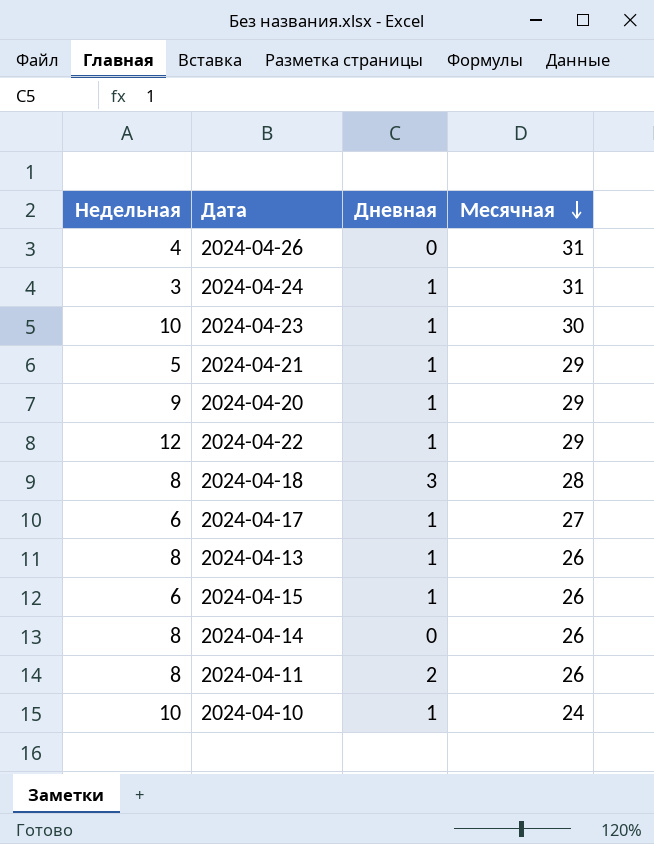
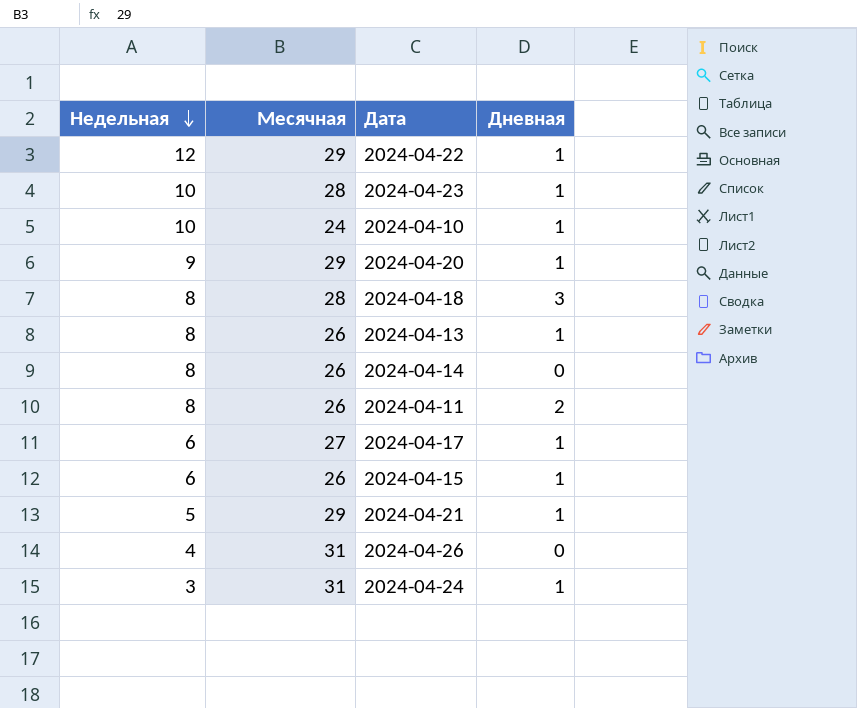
row order: Месячная descending -> Недельная descending
column Месячная | position: 4 -> 2
2024-04-23 | Месячная: 30 -> 28

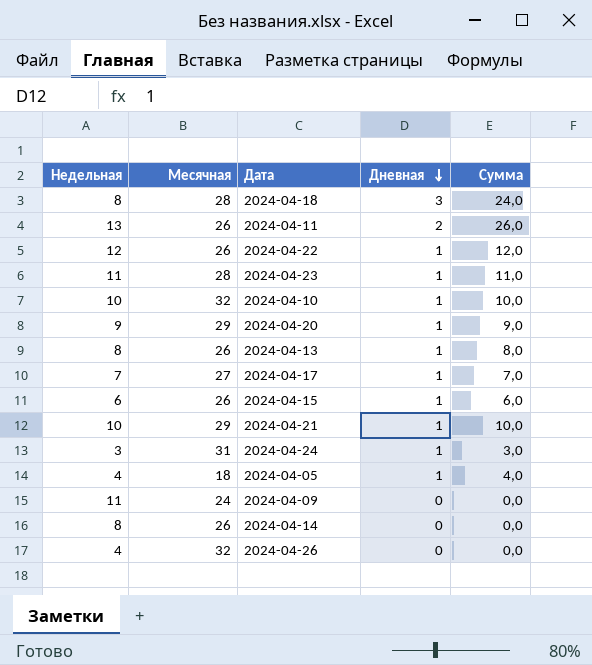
row order: Недельная descending -> Дневная descending
column Сумма | formula: none -> [Недельная] * [Дневная]
2024-04-11 | Недельная: 8 -> 13
2024-04-22 | Месячная: 29 -> 26
2024-04-23 | Недельная: 10 -> 11
2024-04-10 | Месячная: 24 -> 32
2024-04-17 | Недельная: 6 -> 7
2024-04-21 | Недельная: 5 -> 10
row 2024-04-05: none -> 4 | 18 | 1 | 4,0
row 2024-04-09: none -> 11 | 24 | 0 | 0,0
2024-04-26 | Месячная: 31 -> 32

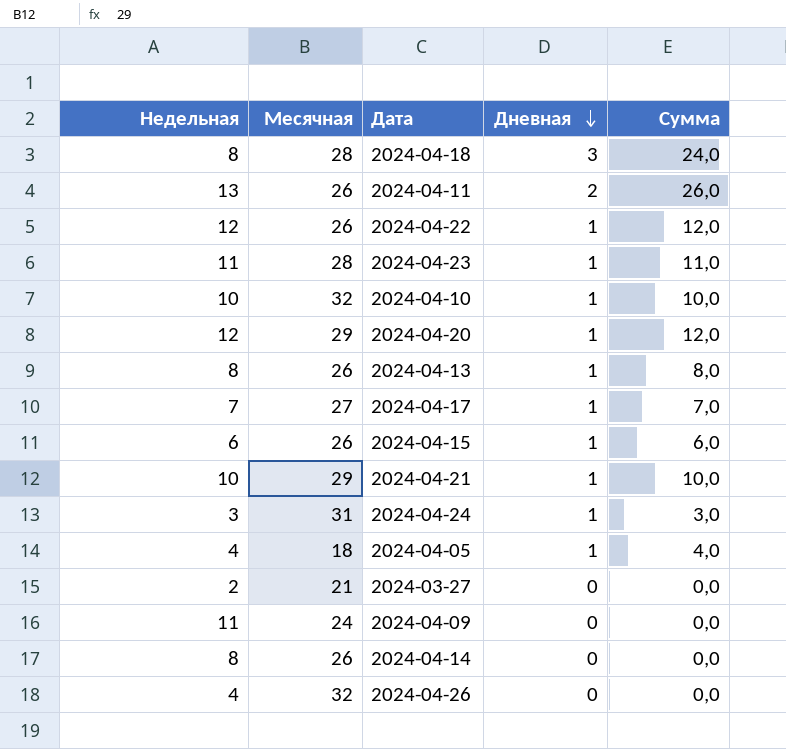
2024-04-20 | Недельная: 9 -> 12
2024-04-20 | Сумма: 9,0 -> 12,0
row 2024-03-27: none -> 2 | 21 | 0 | 0,0

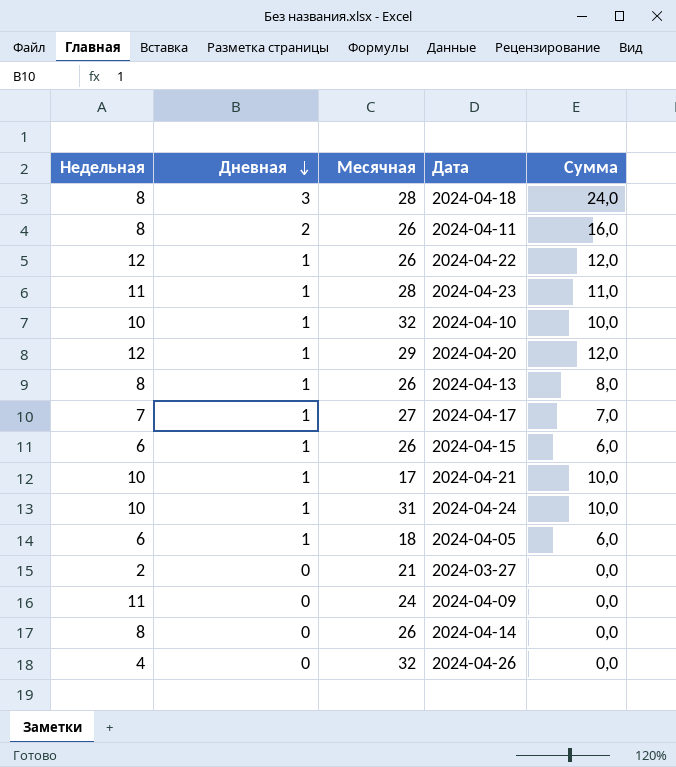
column Дневная | position: 4 -> 2
2024-04-11 | Недельная: 13 -> 8
2024-04-11 | Сумма: 26,0 -> 16,0
2024-04-21 | Месячная: 29 -> 17
2024-04-24 | Недельная: 3 -> 10
2024-04-24 | Сумма: 3,0 -> 10,0
2024-04-05 | Недельная: 4 -> 6
2024-04-05 | Сумма: 4,0 -> 6,0

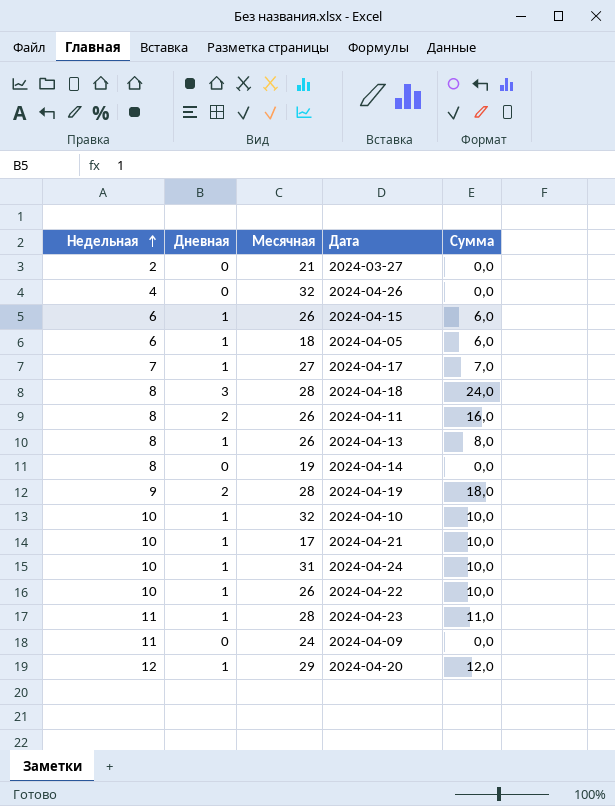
row order: Дневная descending -> Недельная ascending
2024-04-14 | Месячная: 26 -> 19
row 2024-04-19: none -> 9 | 2 | 28 | 18,0
2024-04-22 | Недельная: 12 -> 10
2024-04-22 | Сумма: 12,0 -> 10,0

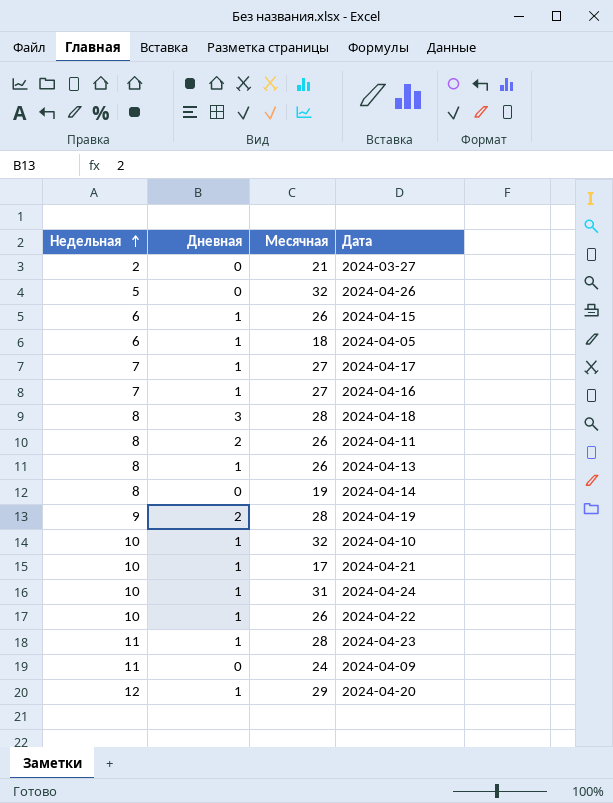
column Сумма | formula: [Недельная] * [Дневная] -> none
2024-04-26 | Недельная: 4 -> 5
row 2024-04-16: none -> 7 | 1 | 27

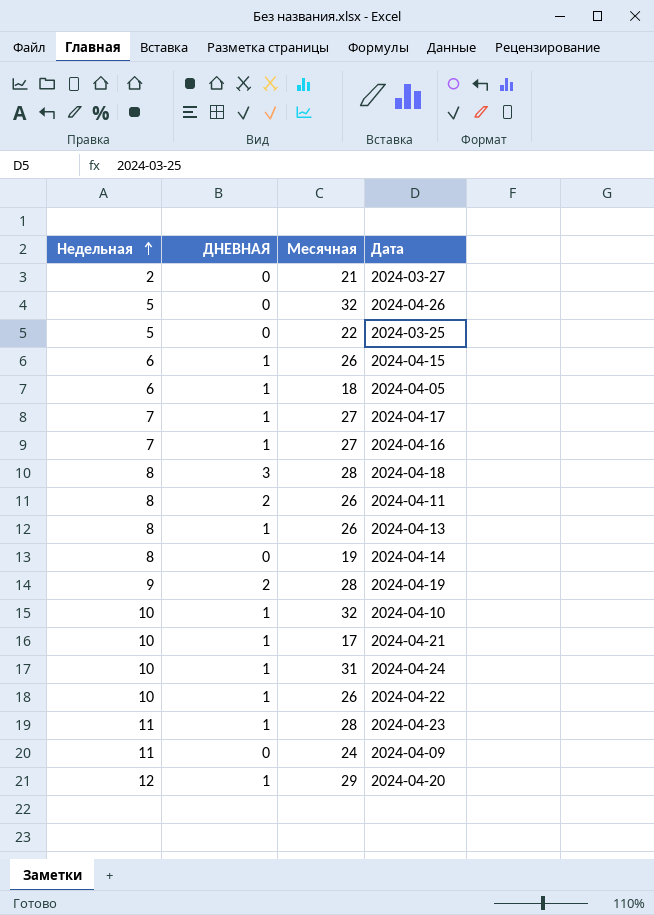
column name: Дневная -> ДНЕВНАЯ
row 2024-03-25: none -> 5 | 0 | 22

